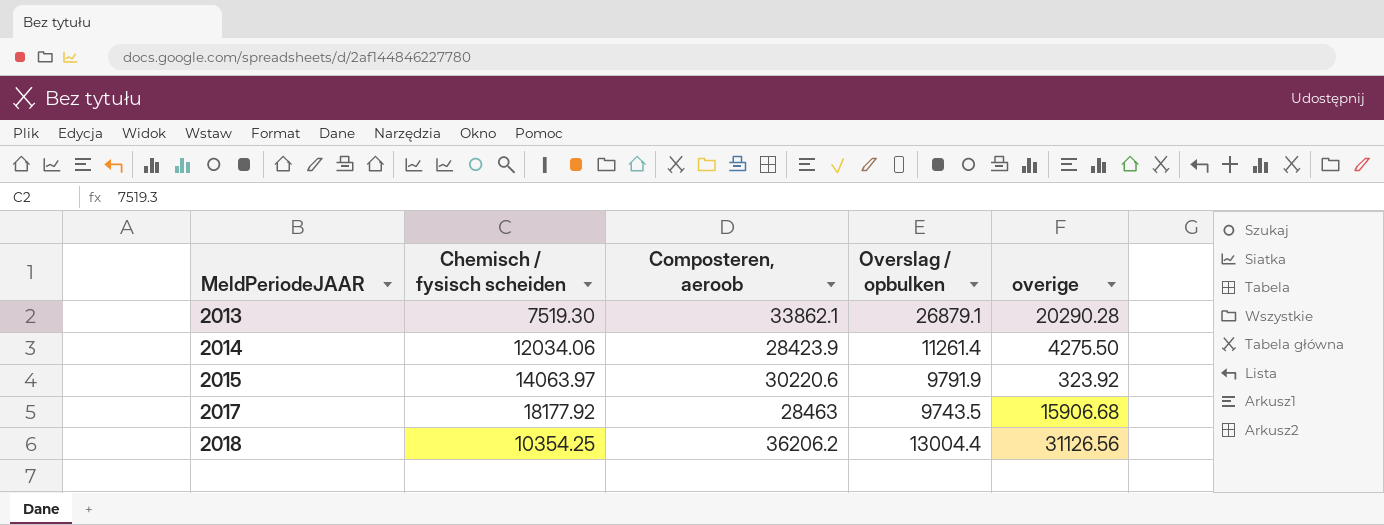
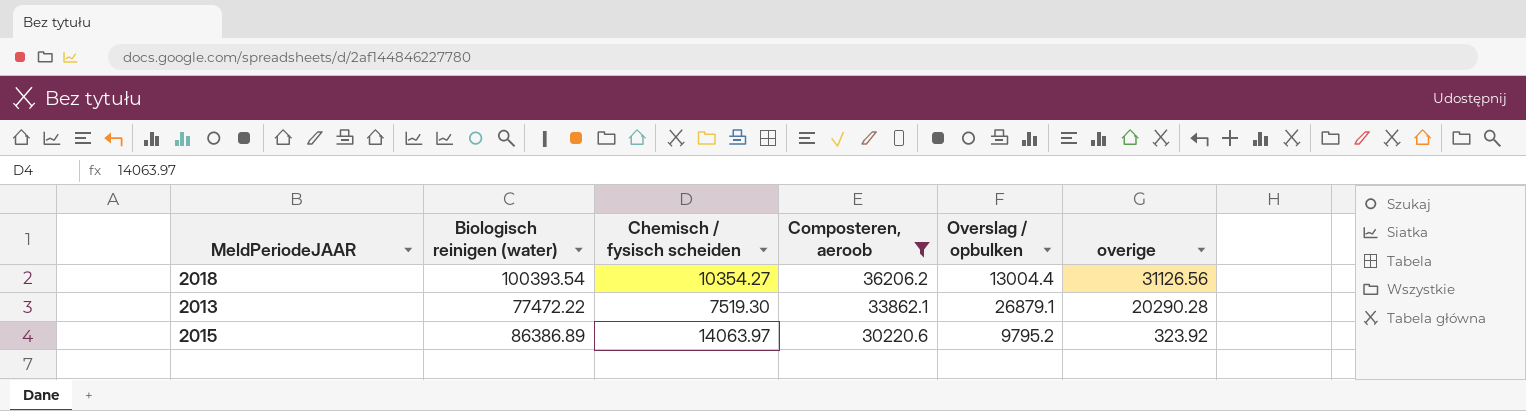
filter: none -> Composteren, aeroob >= 30220.6
row order: MeldPeriodeJAAR ascending -> Composteren, aeroob descending
column Biologisch reinigen (water) | position: none -> 2
2018 | Chemisch / fysisch scheiden: 10354.25 -> 10354.27
2015 | Overslag / opbulken: 9791.9 -> 9795.2

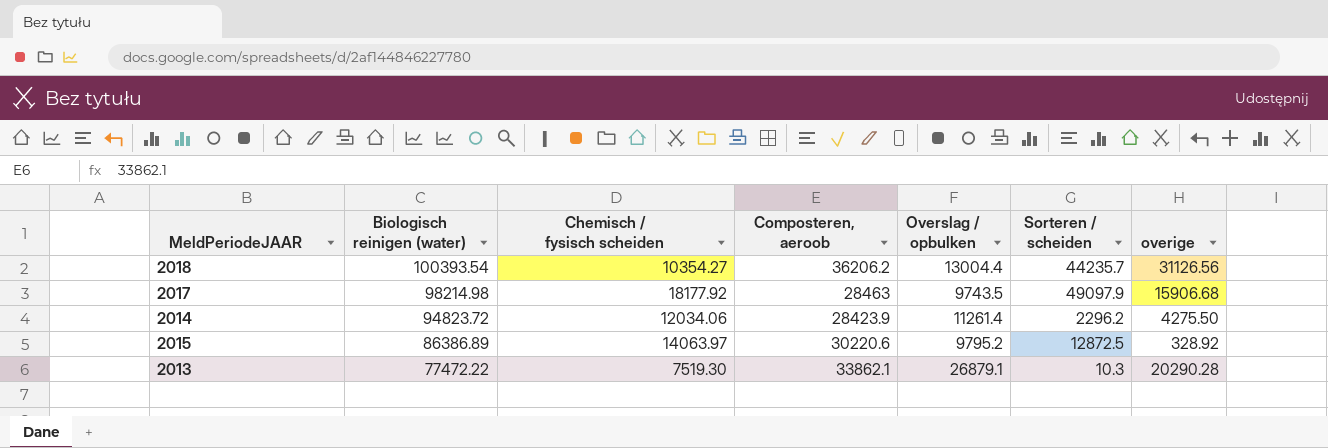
filter: Composteren, aeroob >= 30220.6 -> none
row order: Composteren, aeroob descending -> Biologisch reinigen (water) descending
column Sorteren / scheiden | position: none -> 6
2015 | overige: 323.92 -> 328.92

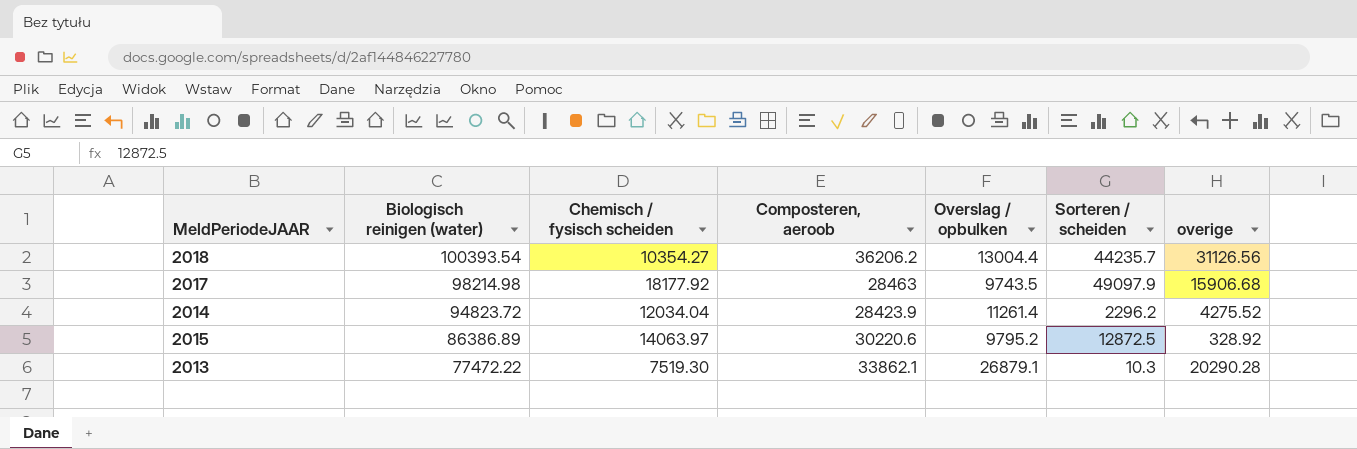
2014 | Chemisch / fysisch scheiden: 12034.06 -> 12034.04
2014 | overige: 4275.50 -> 4275.52

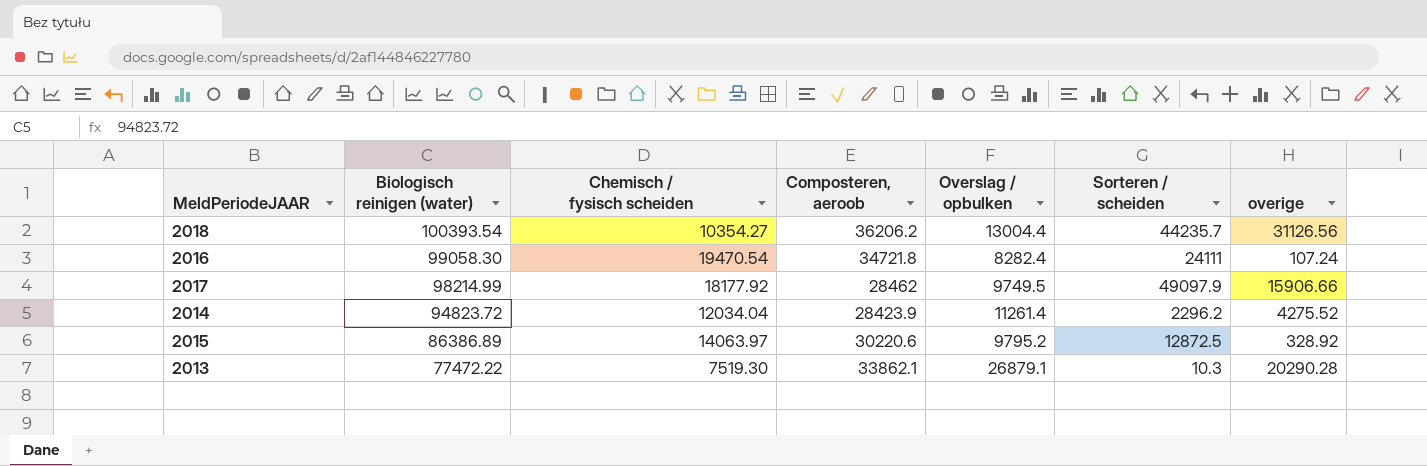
row 2016: none -> 99058.30 | 19470.54 | 34721.8 | 8282.4 | 24111 | 107.24
2017 | Biologisch reinigen (water): 98214.98 -> 98214.99
2017 | Composteren, aeroob: 28463 -> 28462
2017 | Overslag / opbulken: 9743.5 -> 9749.5
2017 | overige: 15906.68 -> 15906.66

